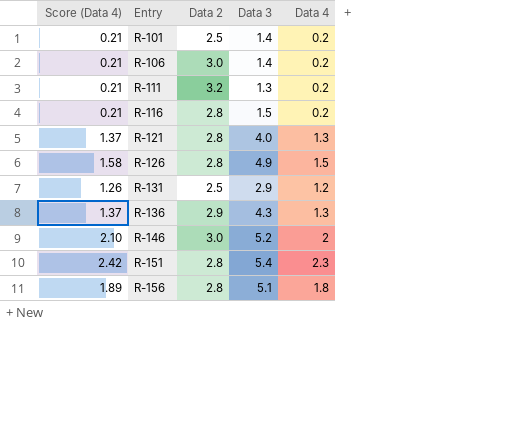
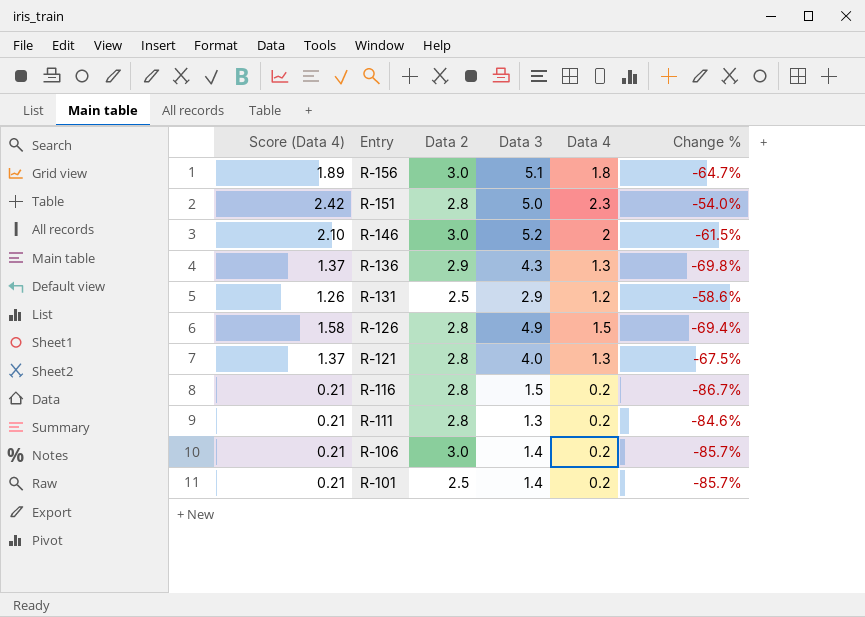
row order: Entry ascending -> Entry descending
column Change % | formula: none -> ([Data 4] - [Data 3]) / [Data 3]
R-156 | Data 2: 2.8 -> 3.0
R-151 | Data 3: 5.4 -> 5.0
R-111 | Data 2: 3.2 -> 2.8

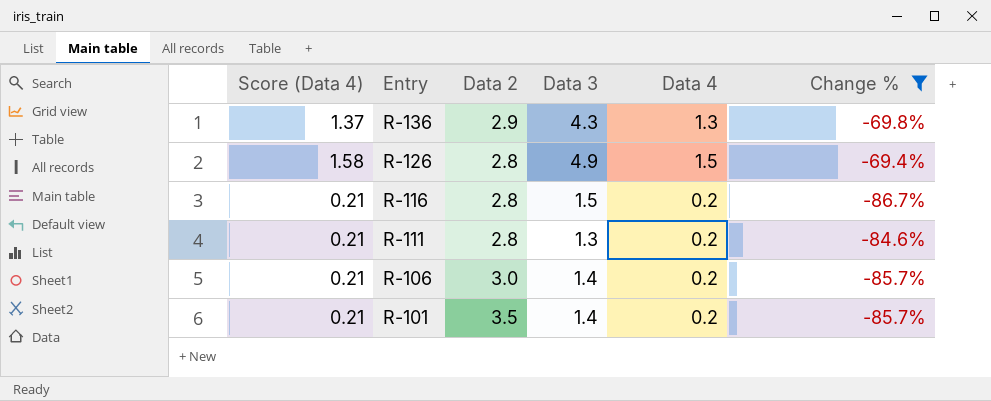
filter: none -> Change % <= -69.4%
R-101 | Data 2: 2.5 -> 3.5

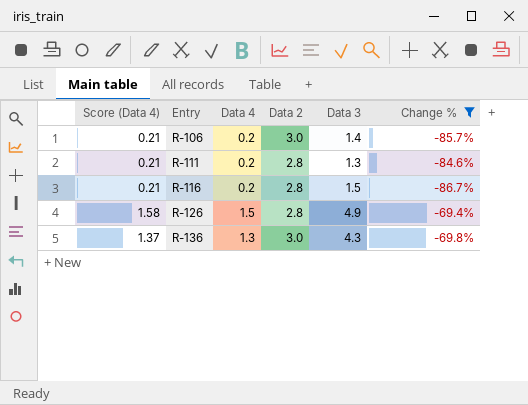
row order: Entry descending -> Entry ascending
column Data 4 | position: 5 -> 3
row R-101: 0.21 | 3.5 | 1.4 | 0.2 | -85.7% -> none
R-136 | Data 2: 2.9 -> 3.0

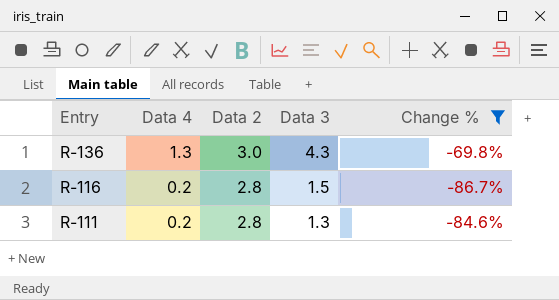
row order: Entry ascending -> Entry descending
column Score (Data 4) | formula: [Data 4] * 1.05 -> none
row R-106: 0.21 | 0.2 | 3.0 | 1.4 | -85.7% -> none
row R-126: 1.58 | 1.5 | 2.8 | 4.9 | -69.4% -> none

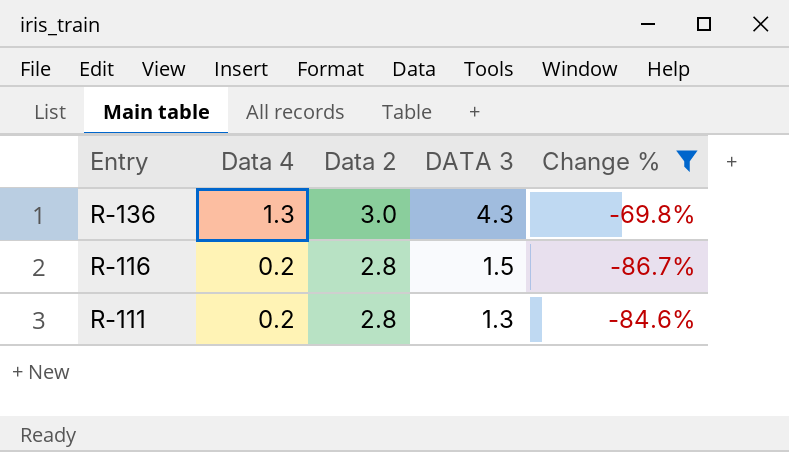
column name: Data 3 -> DATA 3

